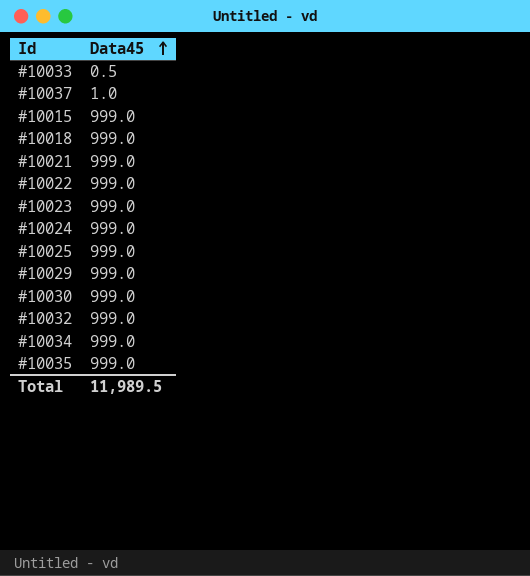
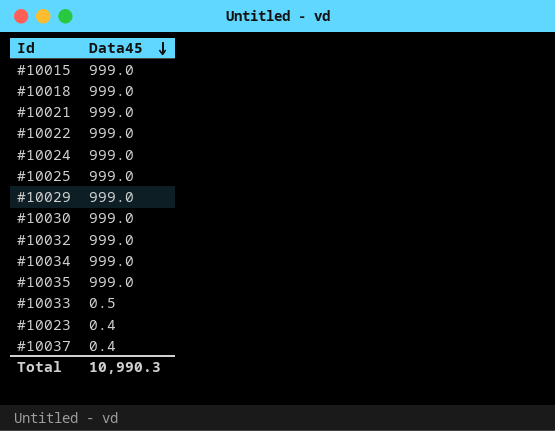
row order: Data45 ascending -> Data45 descending
#10023 | Data45: 999.0 -> 0.4
#10037 | Data45: 1.0 -> 0.4
Total | Data45: 11,989.5 -> 10,990.3

